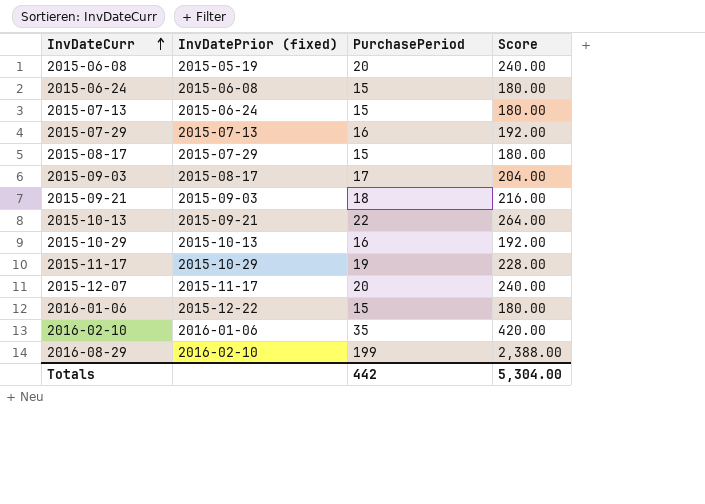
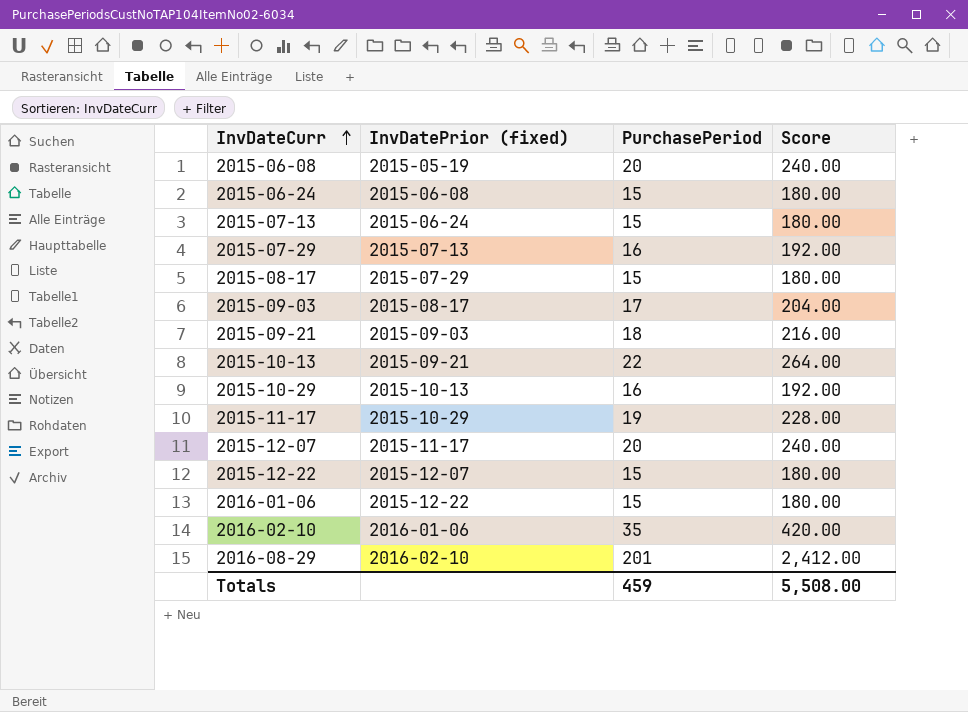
row 2015-12-22: none -> 2015-12-07 | 15 | 180.00
2016-08-29 | PurchasePeriod: 199 -> 201
2016-08-29 | Score: 2,388.00 -> 2,412.00
Totals | PurchasePeriod: 442 -> 459
Totals | Score: 5,304.00 -> 5,508.00

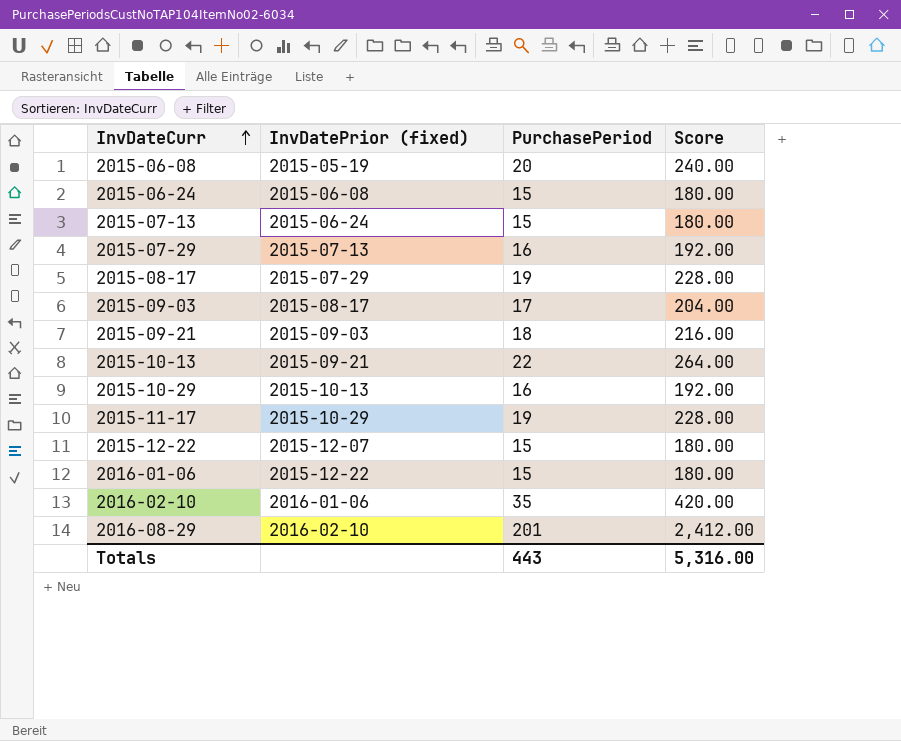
row 2015-12-07: 2015-11-17 | 20 | 240.00 -> none
2015-08-17 | PurchasePeriod: 15 -> 19
2015-08-17 | Score: 180.00 -> 228.00
Totals | PurchasePeriod: 459 -> 443
Totals | Score: 5,508.00 -> 5,316.00

